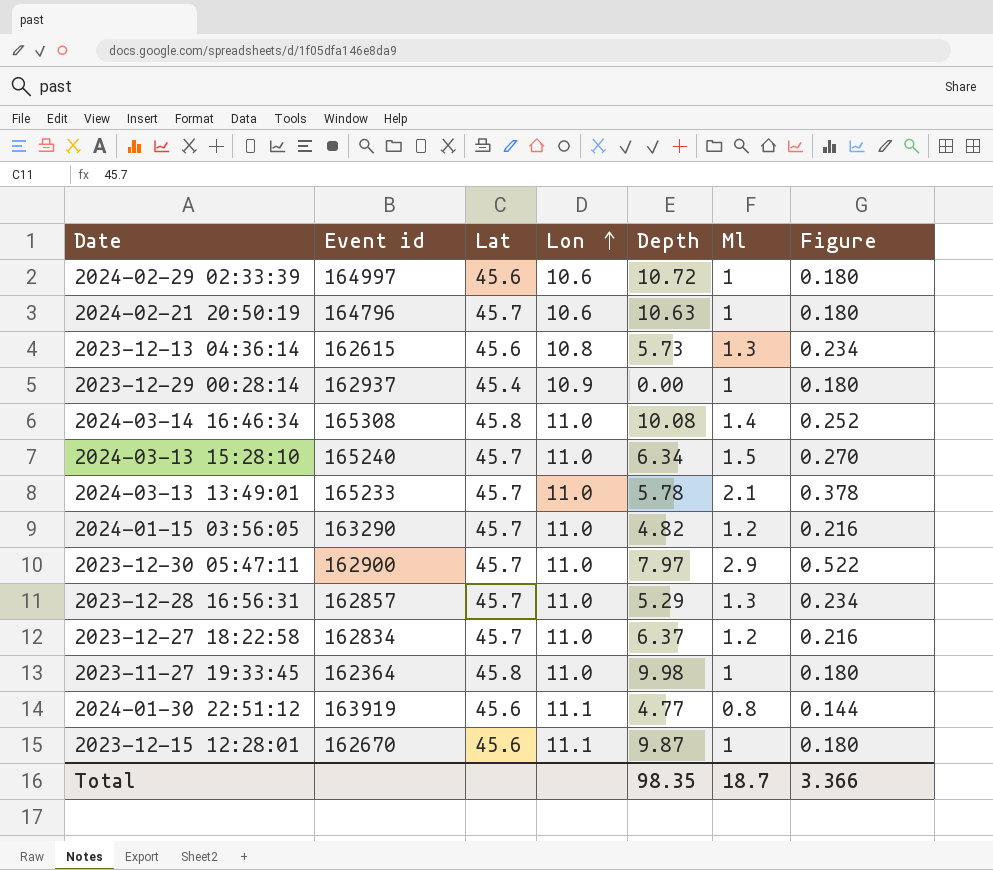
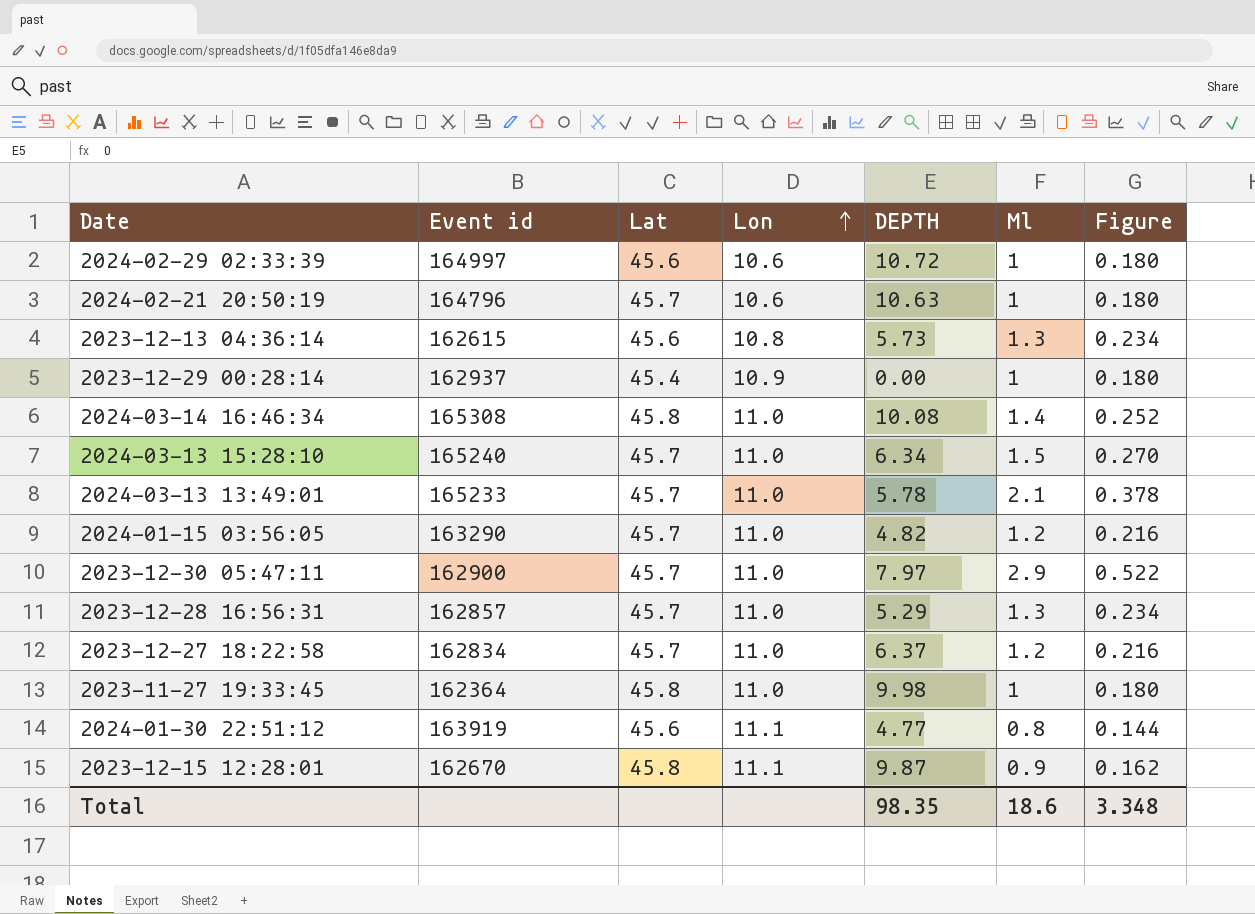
column name: Depth -> DEPTH
2023-12-15 12:28:01 | Lat: 45.6 -> 45.8
2023-12-15 12:28:01 | Ml: 1 -> 0.9
2023-12-15 12:28:01 | Figure: 0.180 -> 0.162
Total | Ml: 18.7 -> 18.6
Total | Figure: 3.366 -> 3.348

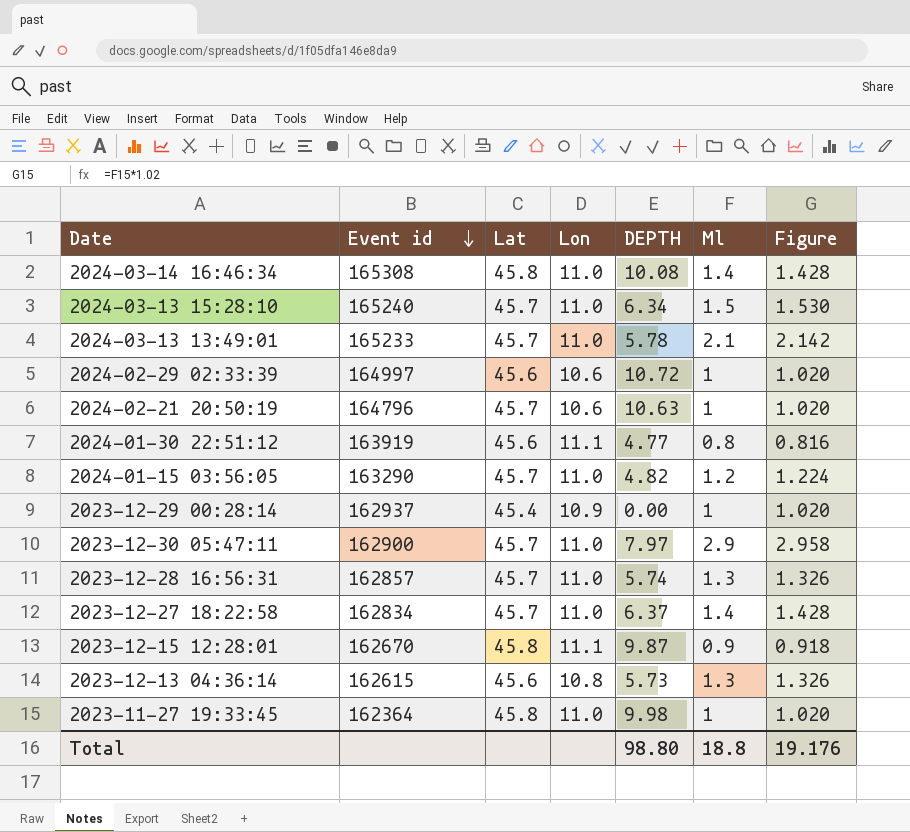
row order: Lon ascending -> Event id descending
column Figure | formula: [Ml] * 0.18 -> [Ml] * 1.02
2023-12-28 16:56:31 | DEPTH: 5.29 -> 5.74
2023-12-27 18:22:58 | Ml: 1.2 -> 1.4
Total | DEPTH: 98.35 -> 98.80
Total | Ml: 18.6 -> 18.8
Total | Figure: 3.348 -> 19.176

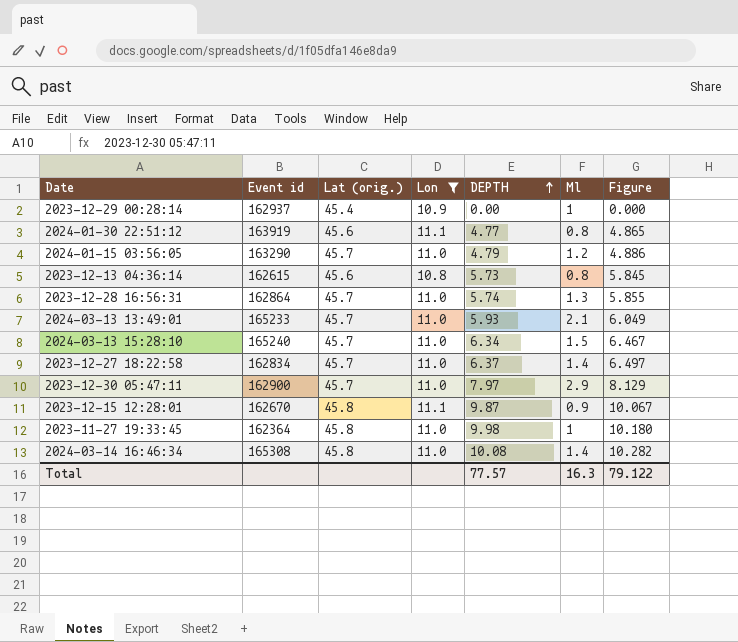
filter: none -> Lon != 10.6
row order: Event id descending -> DEPTH ascending
column name: Lat -> Lat (orig.)
column Figure | formula: [Ml] * 1.02 -> [DEPTH] * 1.02
2024-01-15 03:56:05 | DEPTH: 4.82 -> 4.79
2023-12-13 04:36:14 | Ml: 1.3 -> 0.8
2023-12-28 16:56:31 | Event id: 162857 -> 162864
2024-03-13 13:49:01 | DEPTH: 5.78 -> 5.93
Total | DEPTH: 98.80 -> 77.57
Total | Ml: 18.8 -> 16.3
Total | Figure: 19.176 -> 79.122

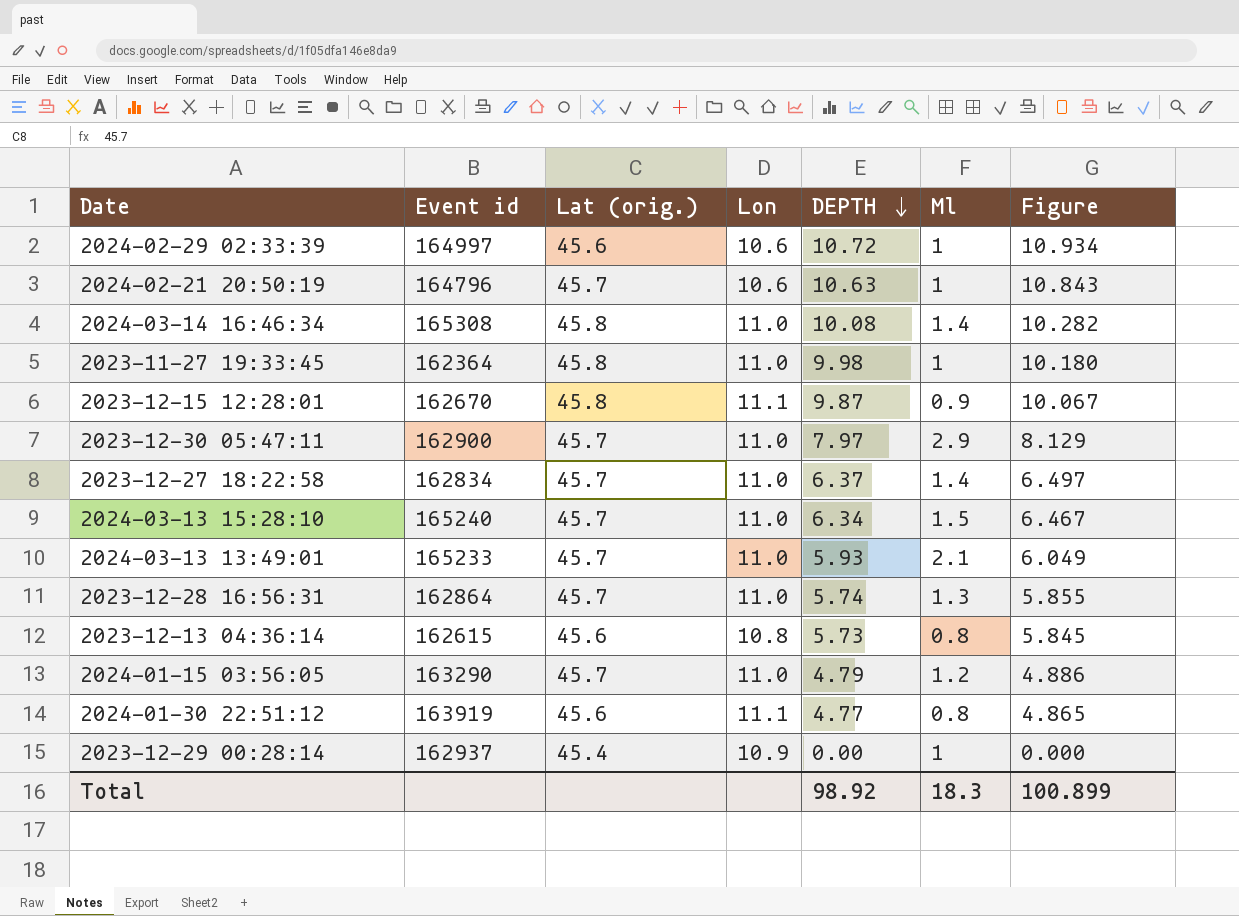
filter: Lon != 10.6 -> none
row order: DEPTH ascending -> DEPTH descending
Total | DEPTH: 77.57 -> 98.92
Total | Ml: 16.3 -> 18.3
Total | Figure: 79.122 -> 100.899

